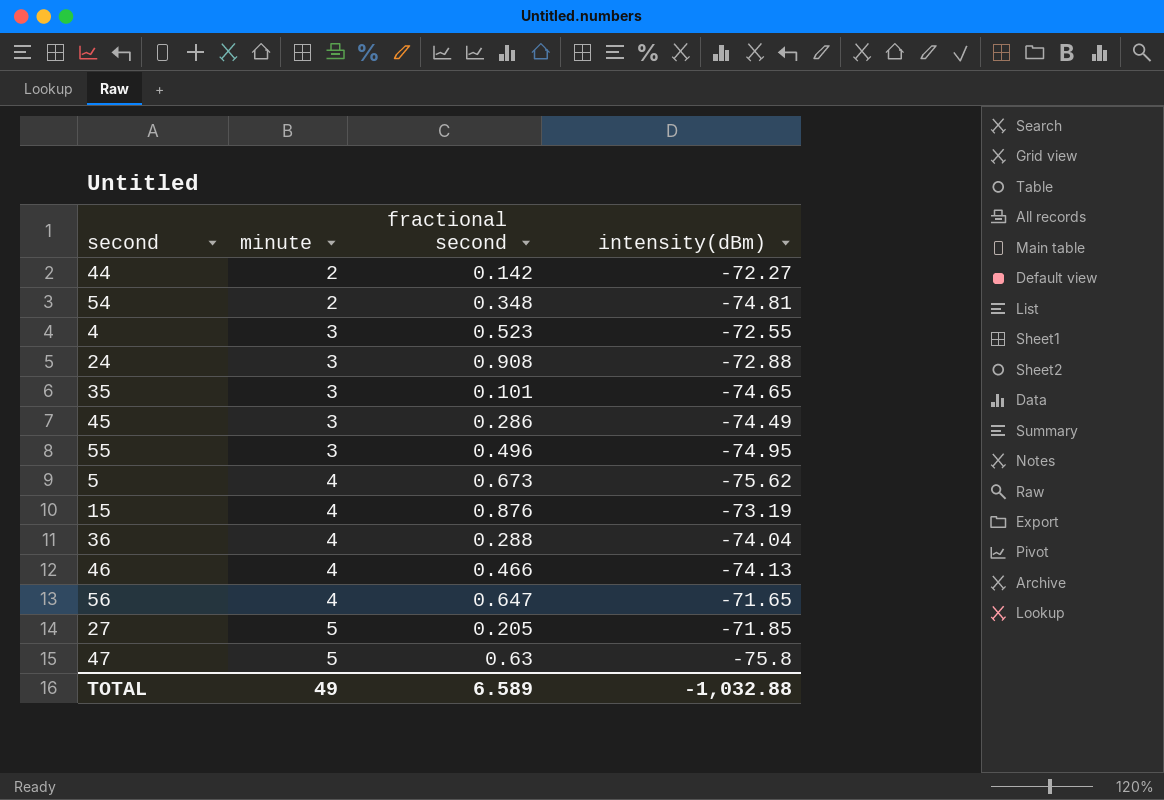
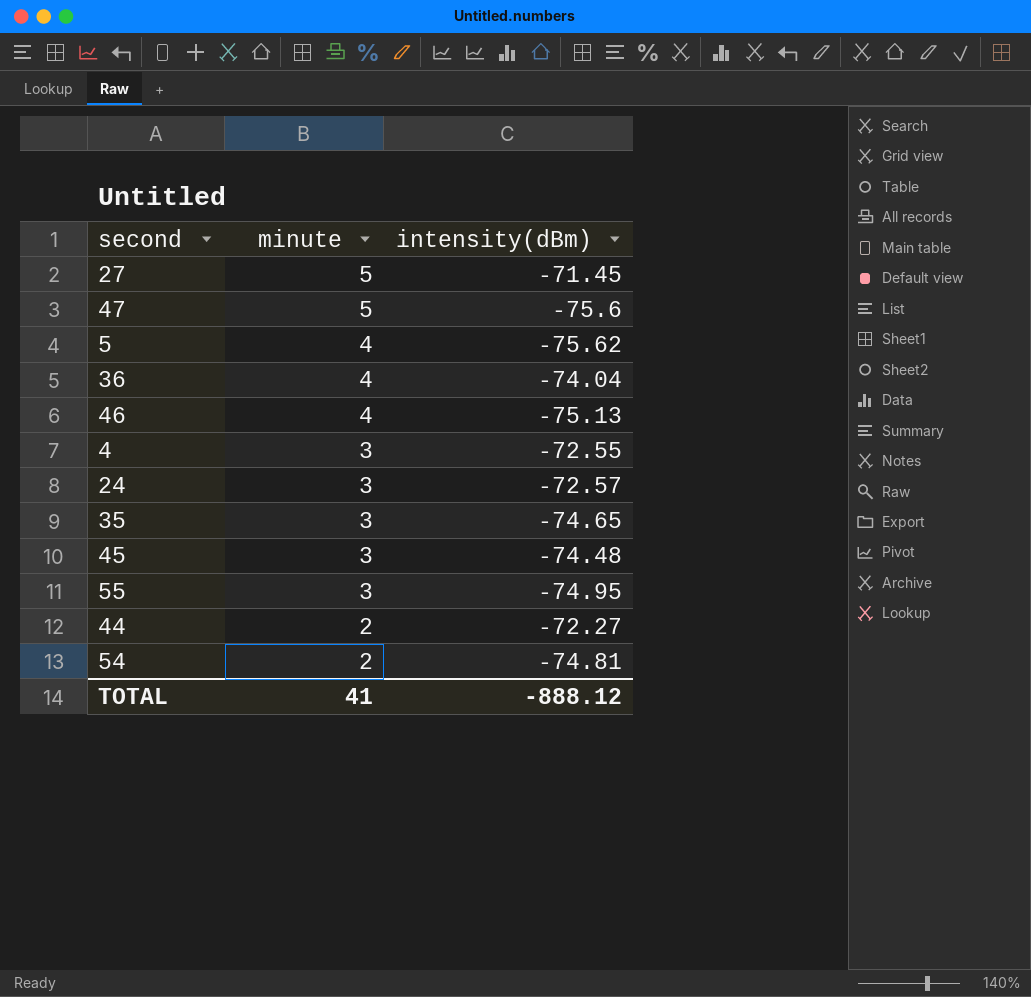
row order: minute ascending -> minute descending
column fractional second | position: 3 -> none
row 15: 4 | 0.876 | -73.19 -> none
row 56: 4 | 0.647 | -71.65 -> none
27 | intensity(dBm): -71.85 -> -71.45
47 | intensity(dBm): -75.8 -> -75.6
46 | intensity(dBm): -74.13 -> -75.13
24 | intensity(dBm): -72.88 -> -72.57
45 | intensity(dBm): -74.49 -> -74.48
TOTAL | minute: 49 -> 41
TOTAL | intensity(dBm): -1,032.88 -> -888.12

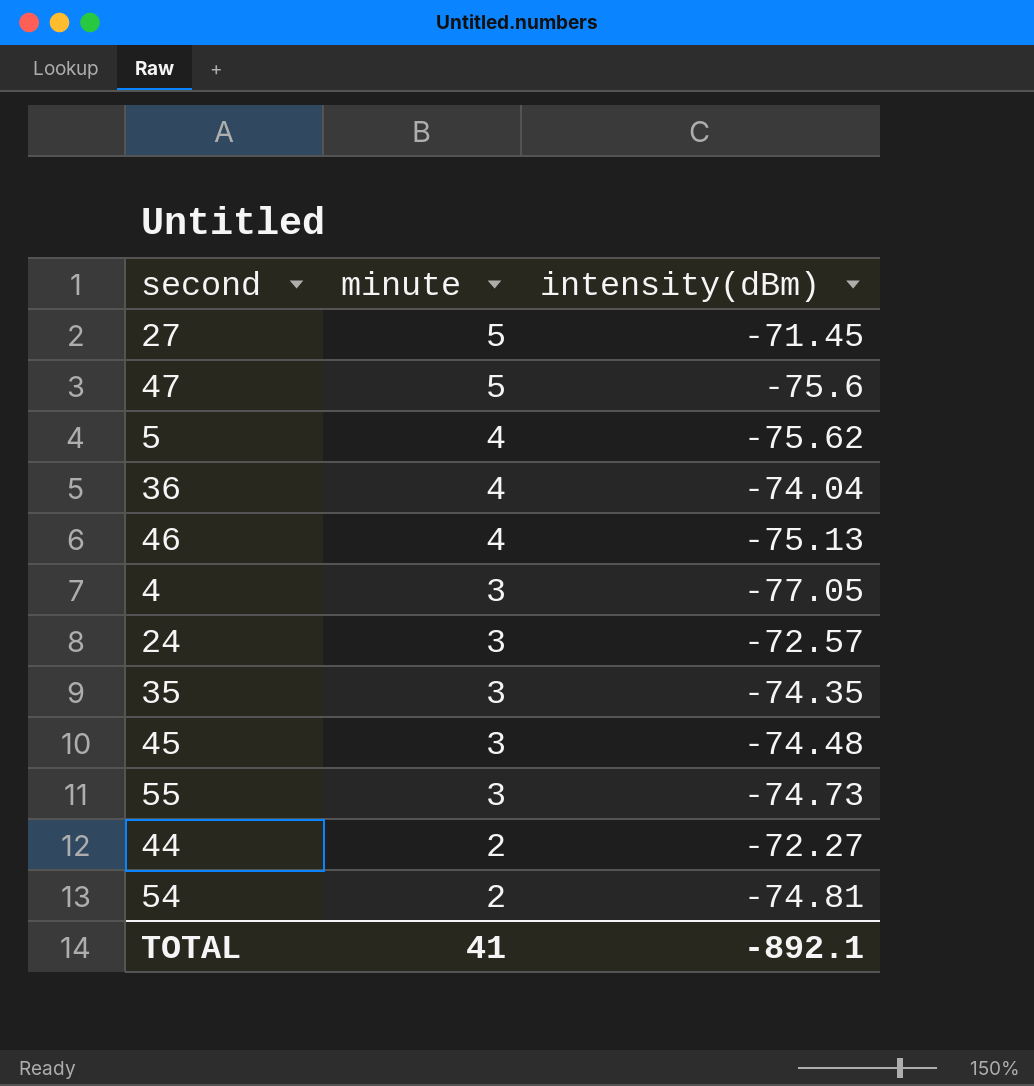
4 | intensity(dBm): -72.55 -> -77.05
35 | intensity(dBm): -74.65 -> -74.35
55 | intensity(dBm): -74.95 -> -74.73
TOTAL | intensity(dBm): -888.12 -> -892.1

